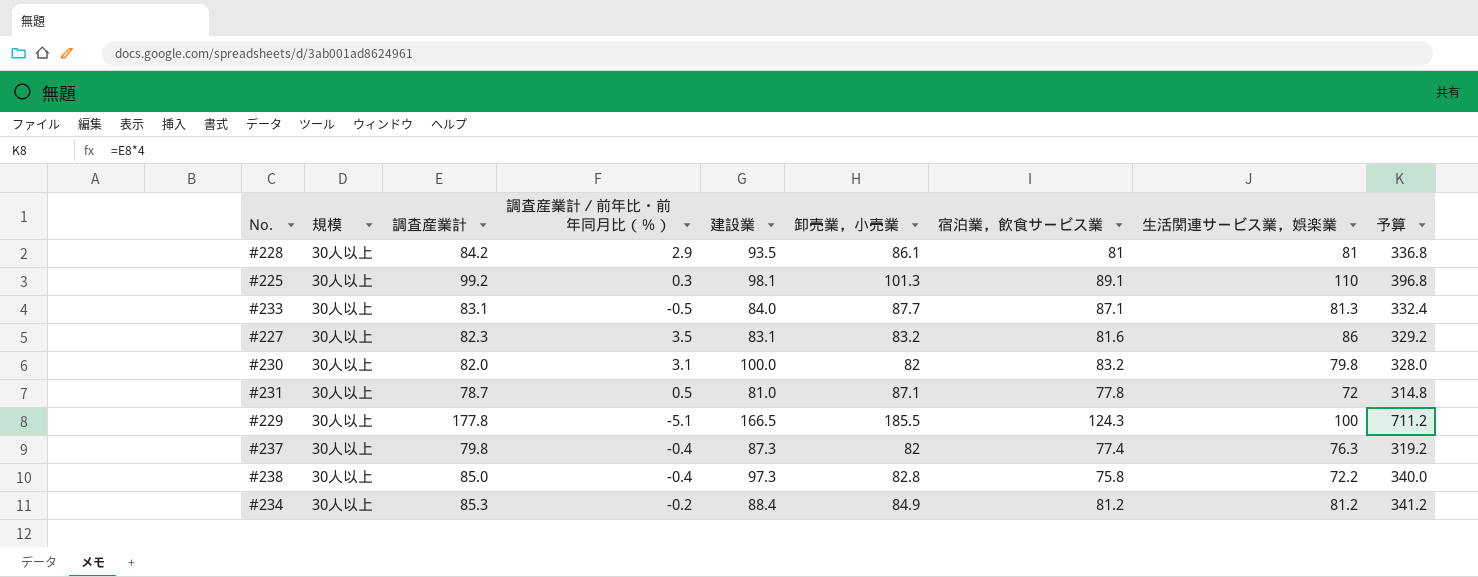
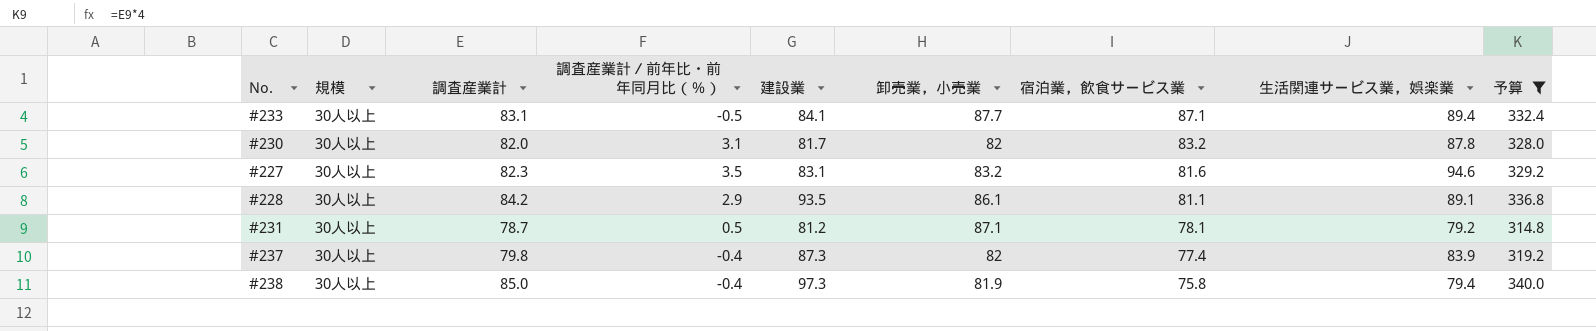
filter: none -> 予算 <= 340.0
row order: none -> 宿泊業，飲食サービス業 descending
#233 | 建設業: 84.0 -> 84.1
#233 | 生活関連サービス業，娯楽業: 81.3 -> 89.4
#230 | 建設業: 100.0 -> 81.7
#230 | 生活関連サービス業，娯楽業: 79.8 -> 87.8
#227 | 生活関連サービス業，娯楽業: 86 -> 94.6
#228 | 宿泊業，飲食サービス業: 81 -> 81.1
#228 | 生活関連サービス業，娯楽業: 81 -> 89.1
#231 | 建設業: 81.0 -> 81.2
#231 | 宿泊業，飲食サービス業: 77.8 -> 78.1
#231 | 生活関連サービス業，娯楽業: 72 -> 79.2
#237 | 生活関連サービス業，娯楽業: 76.3 -> 83.9
#238 | 卸売業，小売業: 82.8 -> 81.9
#238 | 生活関連サービス業，娯楽業: 72.2 -> 79.4

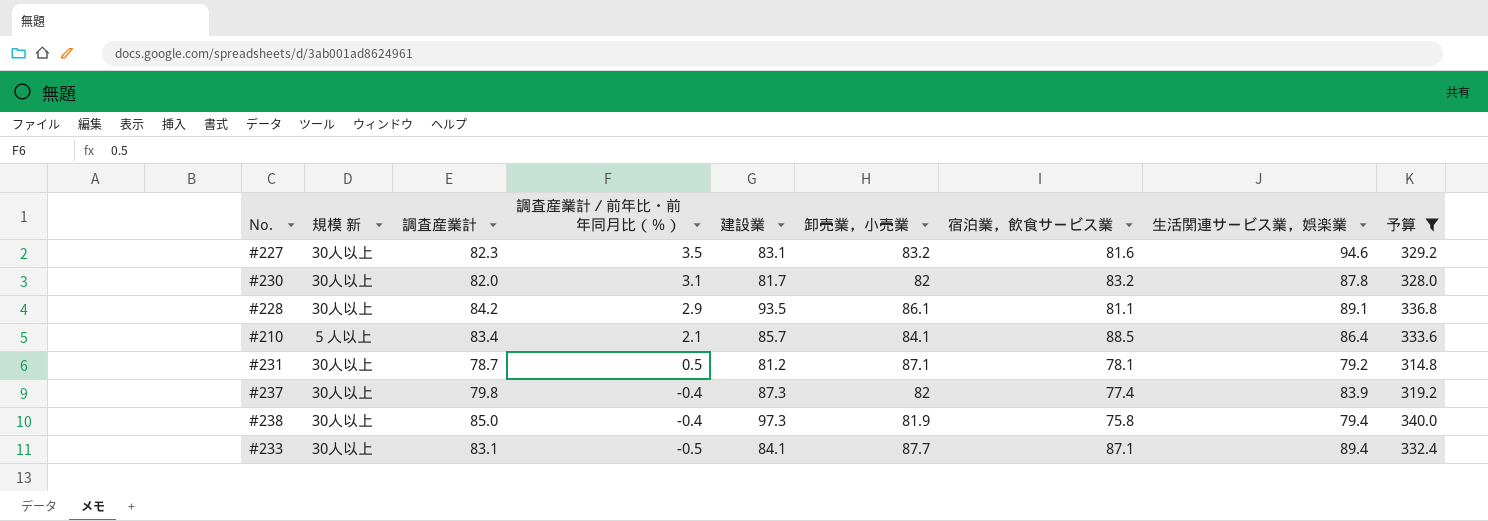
row order: 宿泊業，飲食サービス業 descending -> 調査産業計／前年比・前年同月比（％） descending
column name: 規模 -> 規模 新
row #210: none -> ５人以上 | 83.4 | 2.1 | 85.7 | 84.1 | 88.5 | 86.4 | 333.6

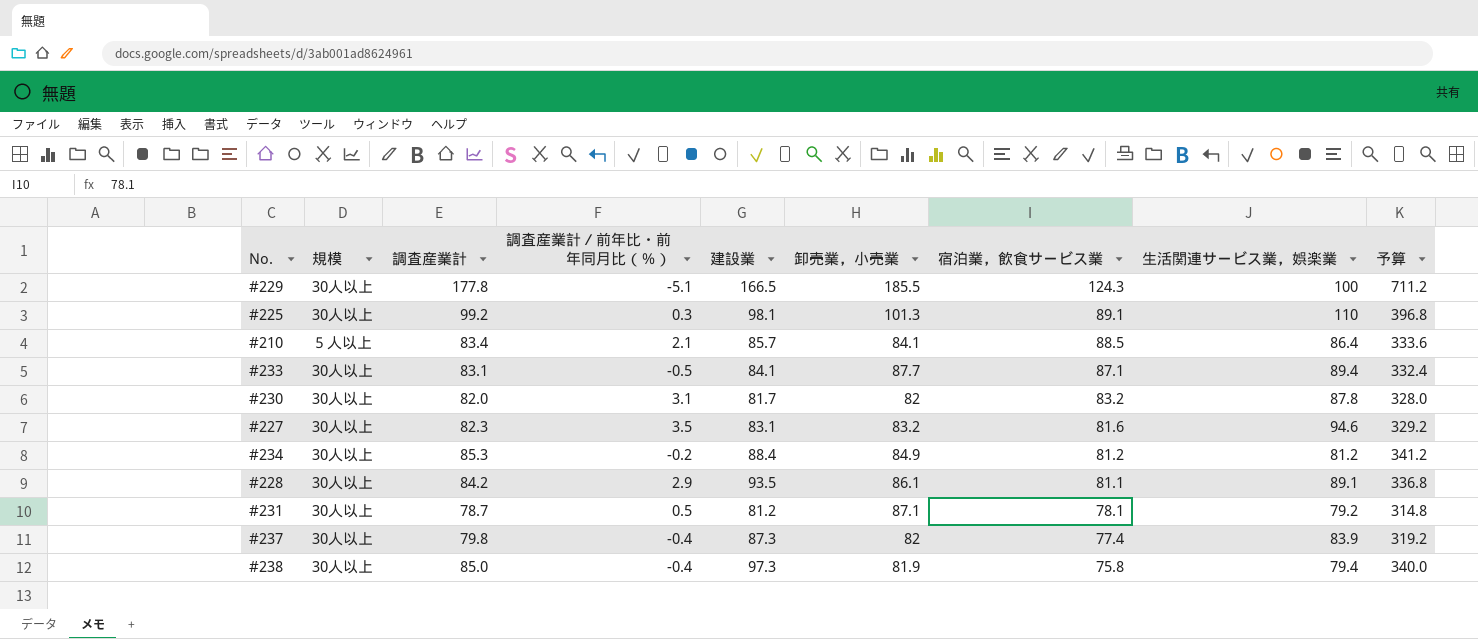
filter: 予算 <= 340.0 -> none
row order: 調査産業計／前年比・前年同月比（％） descending -> 宿泊業，飲食サービス業 descending
column name: 規模 新 -> 規模

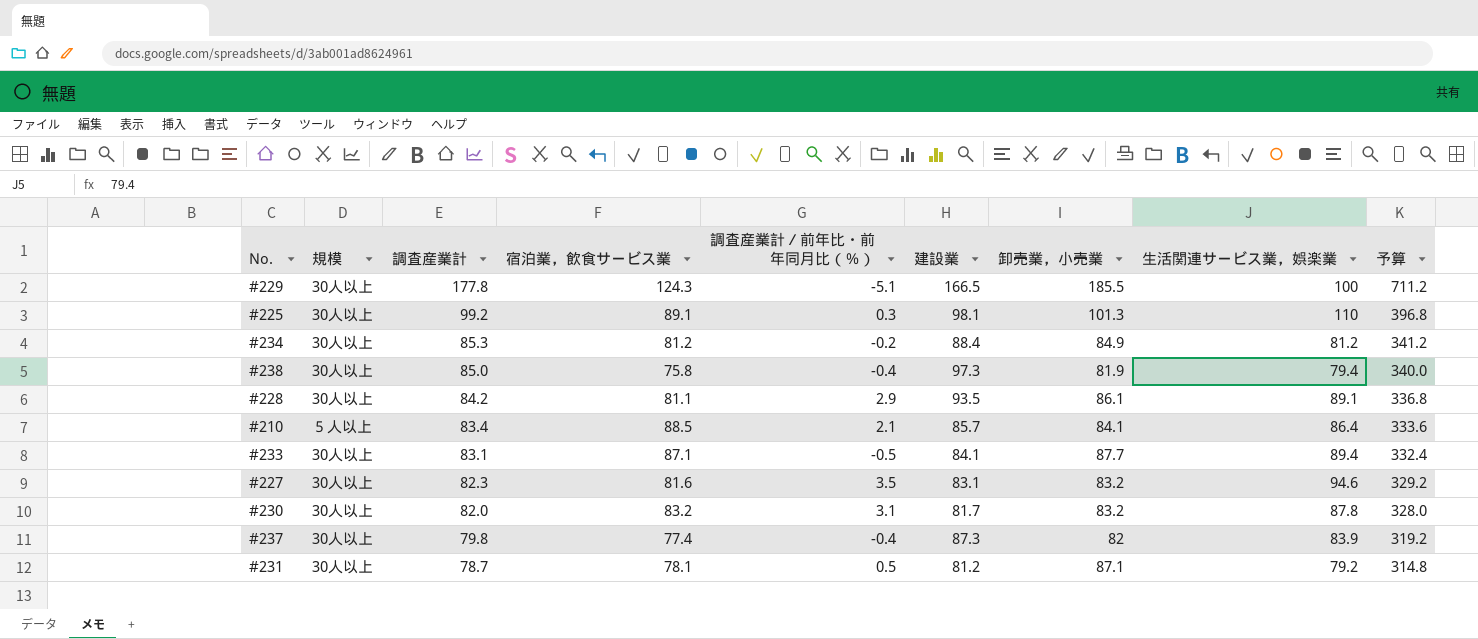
row order: 宿泊業，飲食サービス業 descending -> 調査産業計 descending
column 宿泊業，飲食サービス業 | position: 7 -> 4
#230 | 卸売業，小売業: 82 -> 83.2

